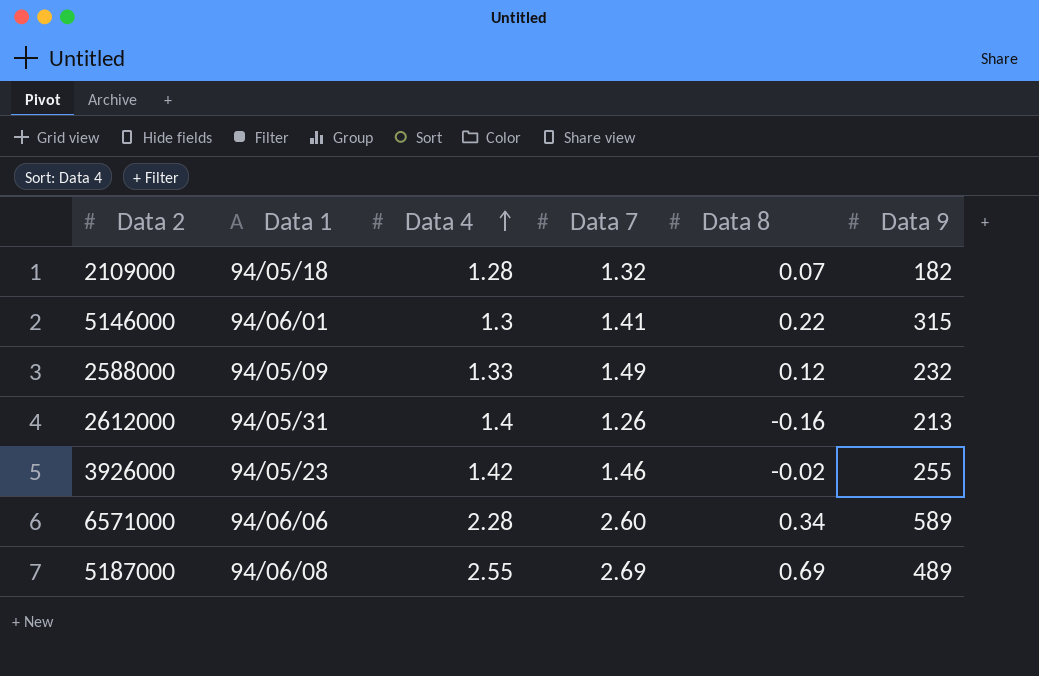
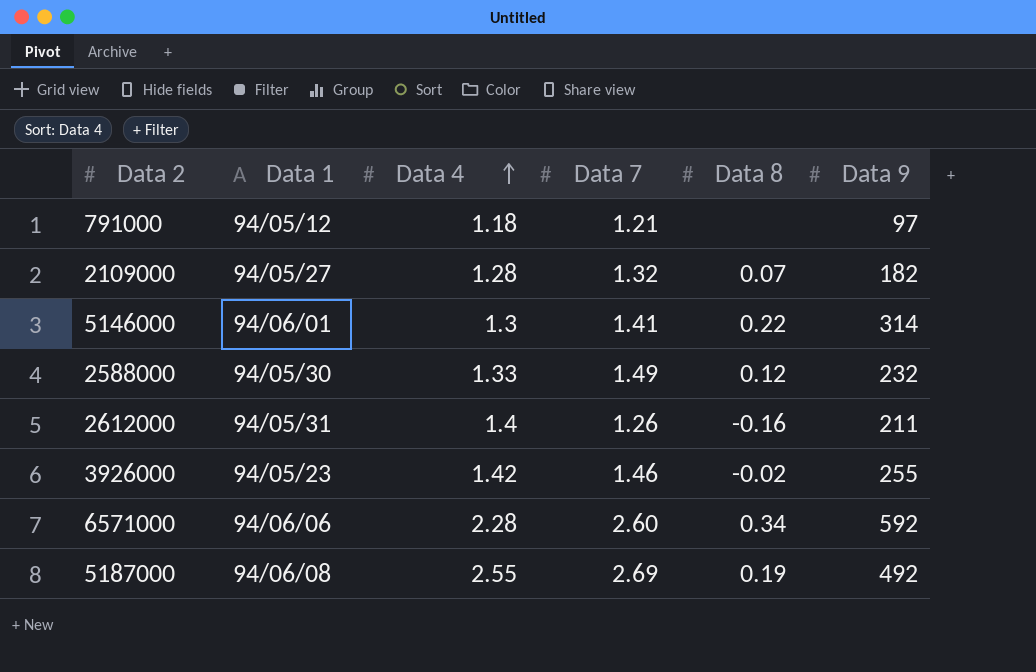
row 791000: none -> 94/05/12 | 1.18 | 1.21 | none | 97
2109000 | Data 1: 94/05/18 -> 94/05/27
5146000 | Data 9: 315 -> 314
2588000 | Data 1: 94/05/09 -> 94/05/30
2612000 | Data 9: 213 -> 211
6571000 | Data 9: 589 -> 592
5187000 | Data 8: 0.69 -> 0.19
5187000 | Data 9: 489 -> 492

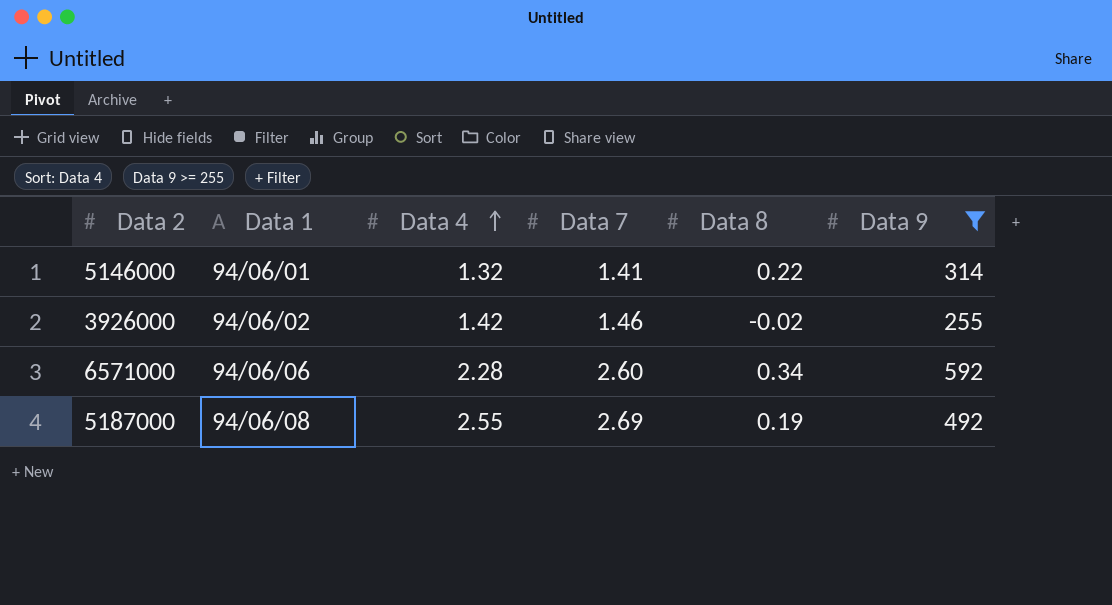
filter: none -> Data 9 >= 255
5146000 | Data 4: 1.3 -> 1.32
3926000 | Data 1: 94/05/23 -> 94/06/02

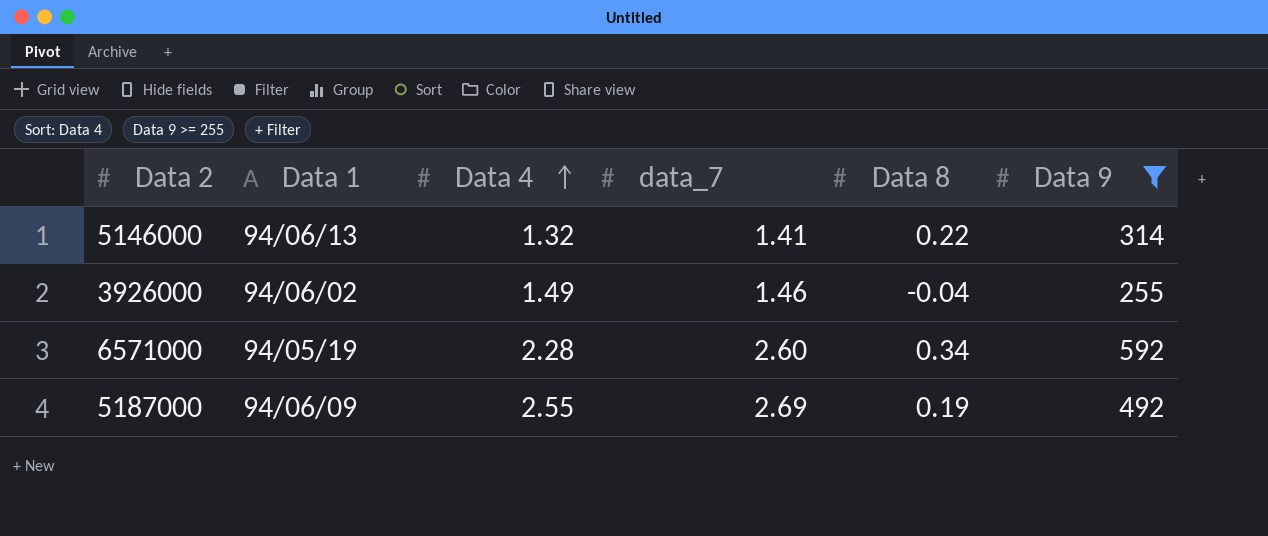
column name: Data 7 -> data_7
5146000 | Data 1: 94/06/01 -> 94/06/13
3926000 | Data 4: 1.42 -> 1.49
3926000 | Data 8: -0.02 -> -0.04
6571000 | Data 1: 94/06/06 -> 94/05/19
5187000 | Data 1: 94/06/08 -> 94/06/09

